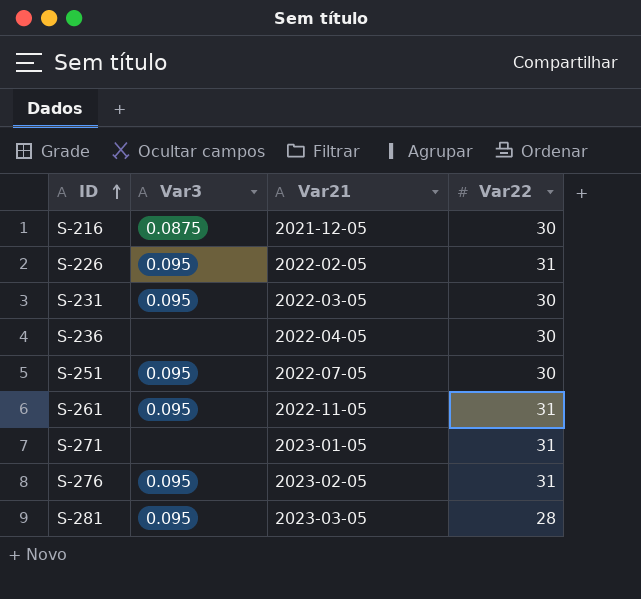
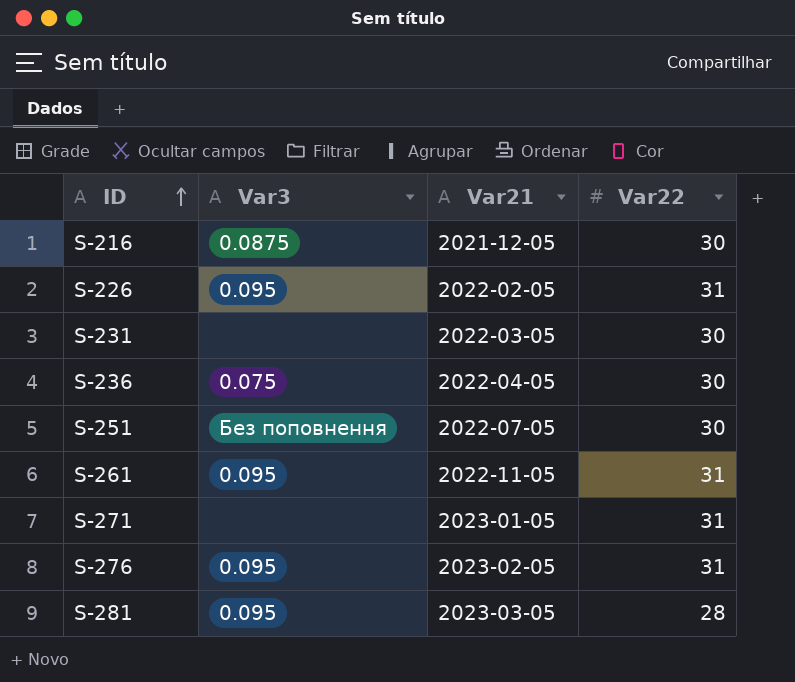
S-231 | Var3: 0.095 -> none
S-236 | Var3: none -> 0.075
S-251 | Var3: 0.095 -> Без поповнення

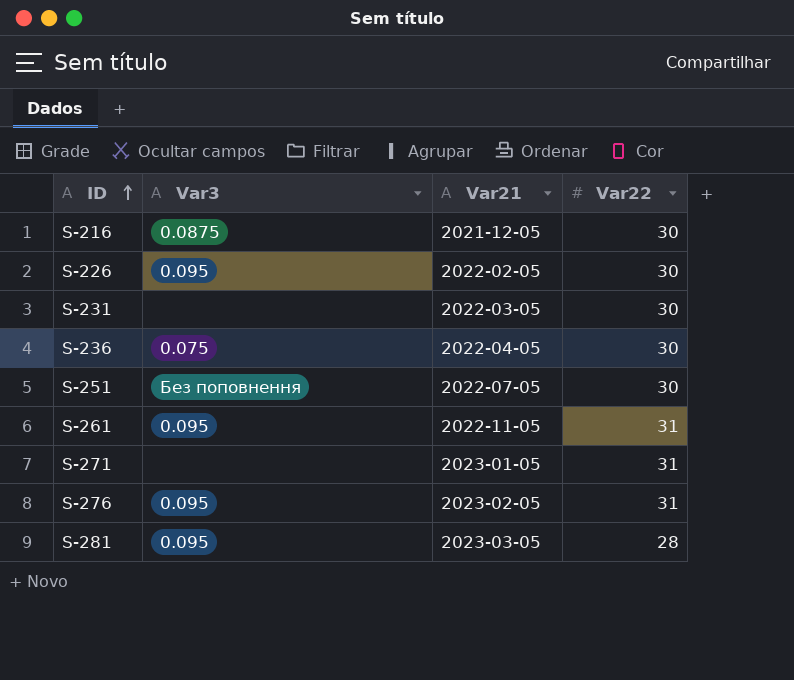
S-226 | Var22: 31 -> 30

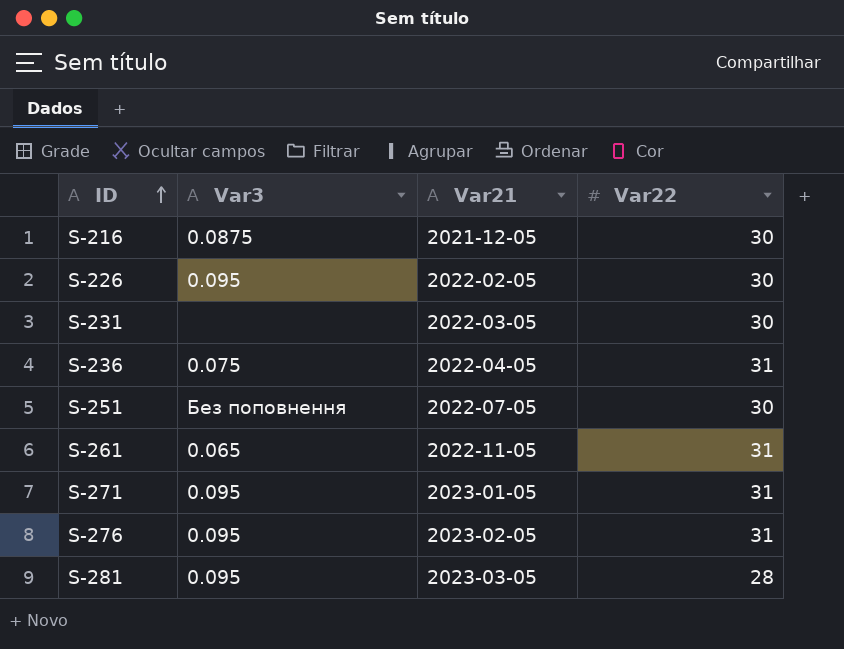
S-236 | Var22: 30 -> 31
S-261 | Var3: 0.095 -> 0.065
S-271 | Var3: none -> 0.095

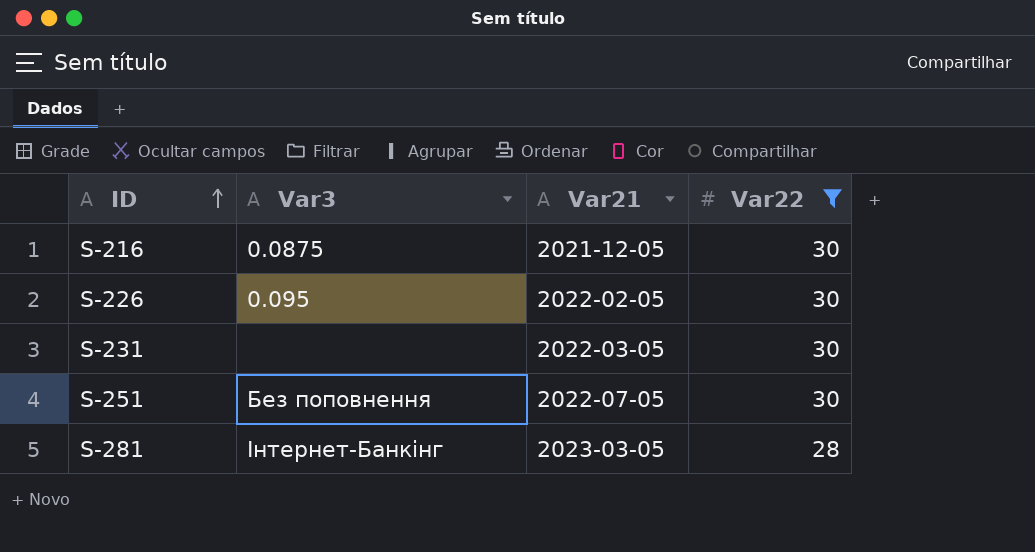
filter: none -> Var22 != 31
S-281 | Var3: 0.095 -> Інтернет-Банкінг

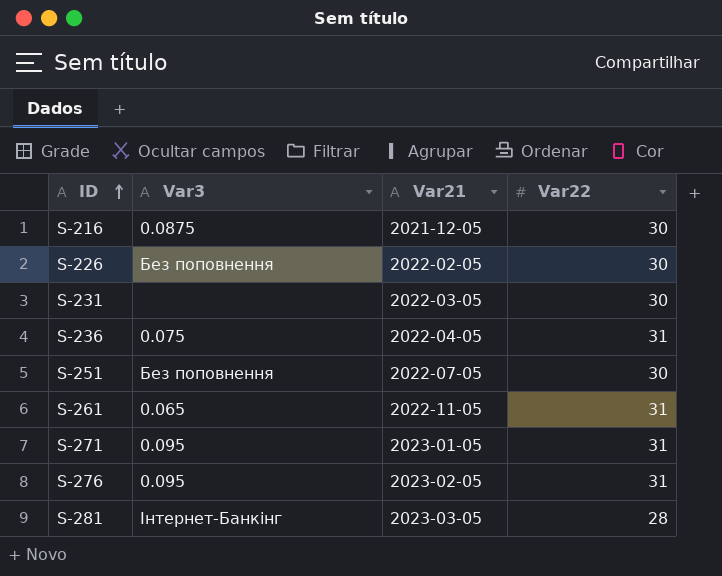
filter: Var22 != 31 -> none
S-226 | Var3: 0.095 -> Без поповнення

